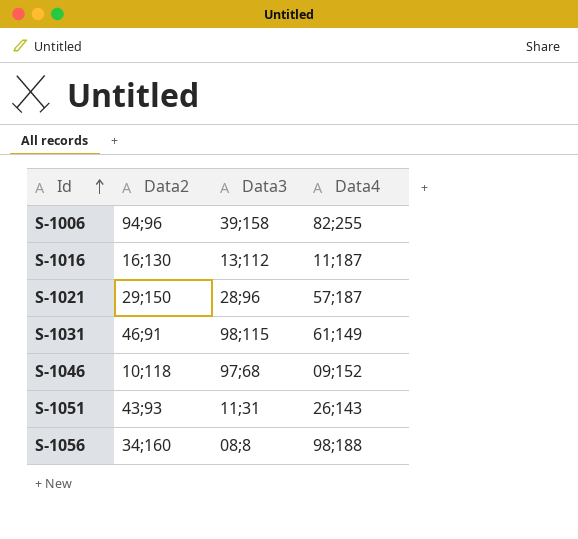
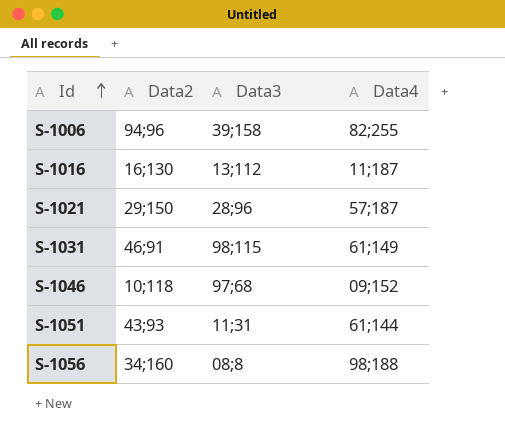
S-1051 | Data4: 26;143 -> 61;144

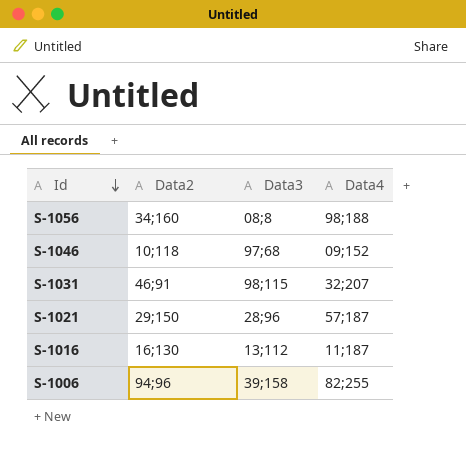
row order: Id ascending -> Id descending
row S-1051: 43;93 | 11;31 | 61;144 -> none
S-1031 | Data4: 61;149 -> 32;207

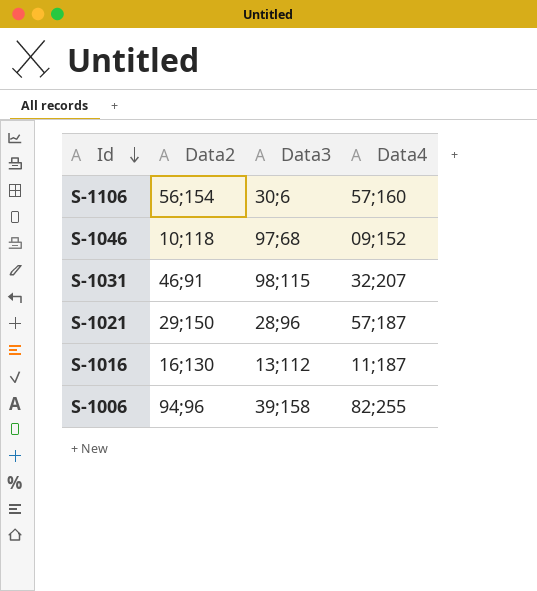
row S-1056: 34;160 | 08;8 | 98;188 -> none
row S-1106: none -> 56;154 | 30;6 | 57;160

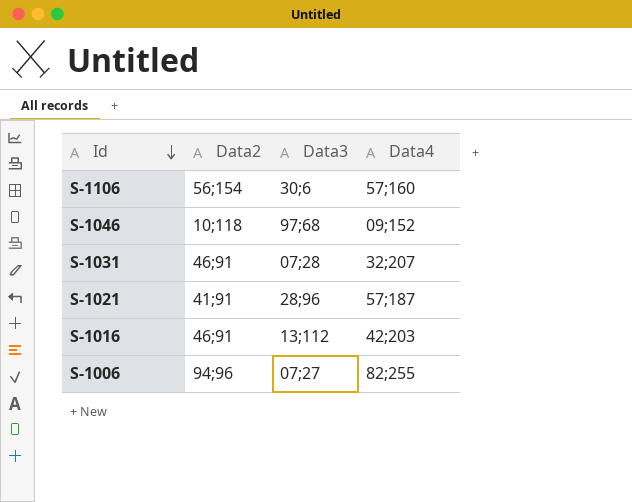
S-1031 | Data3: 98;115 -> 07;28
S-1021 | Data2: 29;150 -> 41;91
S-1016 | Data2: 16;130 -> 46;91
S-1016 | Data4: 11;187 -> 42;203
S-1006 | Data3: 39;158 -> 07;27

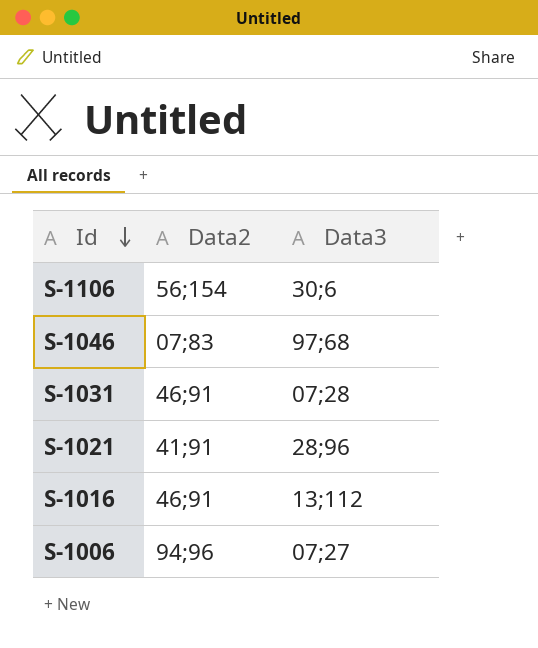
column Data4 | position: 4 -> none
S-1046 | Data2: 10;118 -> 07;83

